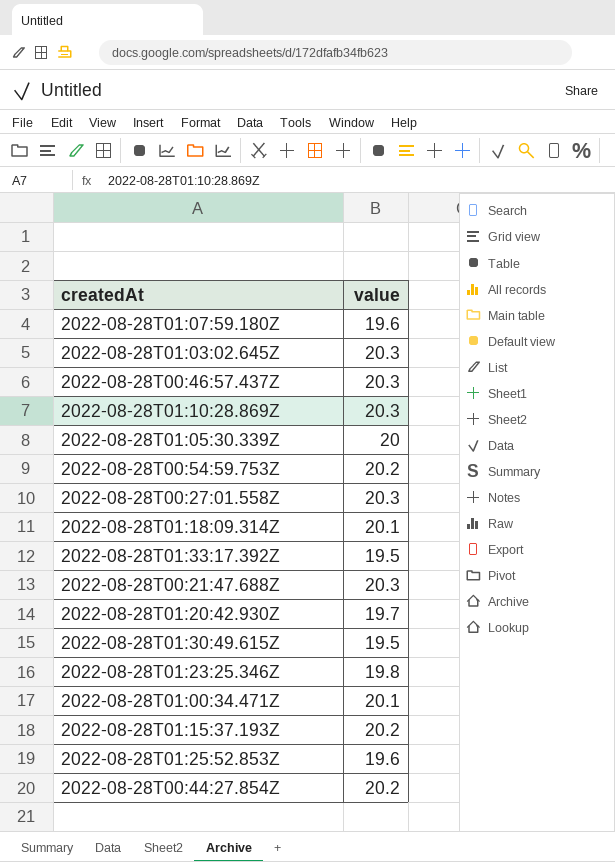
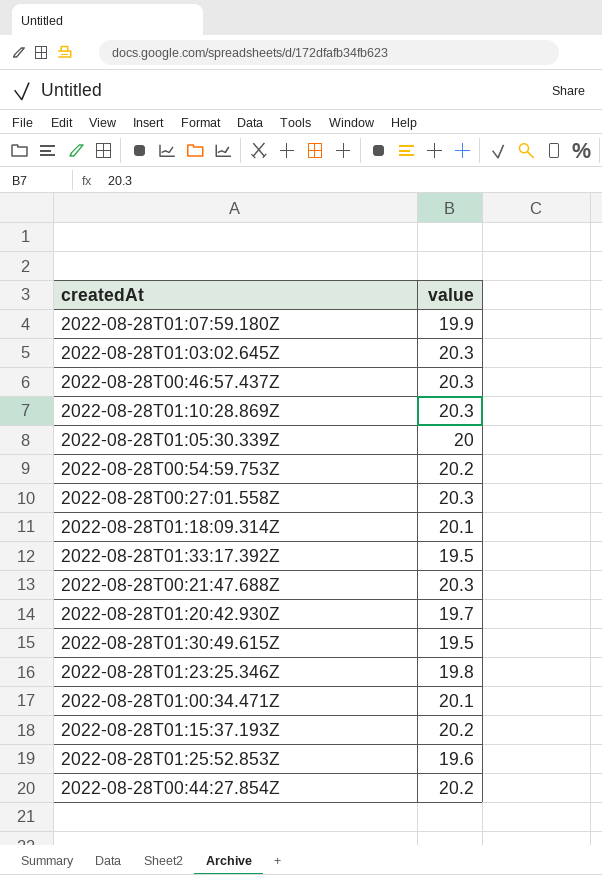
2022-08-28T01:07:59.180Z | value: 19.6 -> 19.9

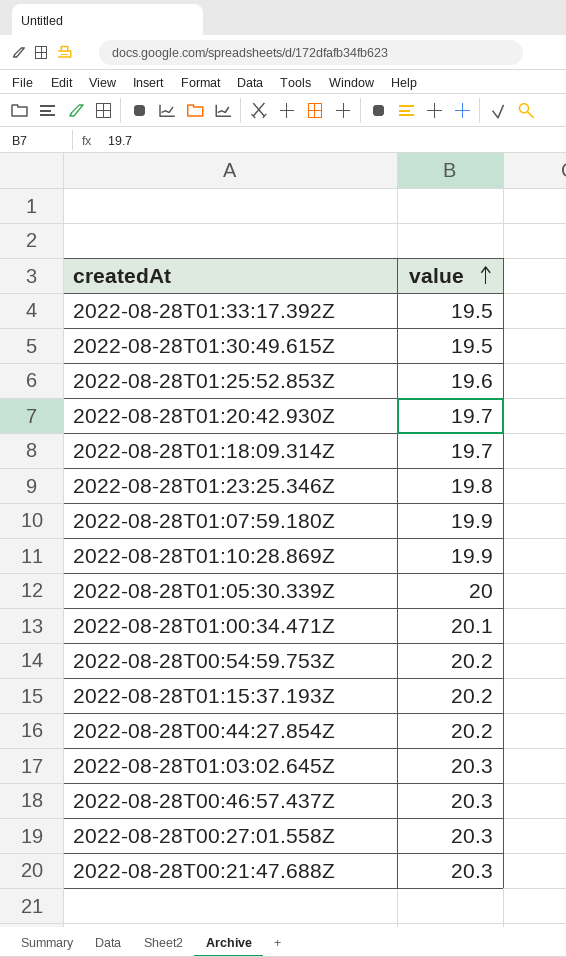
row order: none -> value ascending
2022-08-28T01:18:09.314Z | value: 20.1 -> 19.7
2022-08-28T01:10:28.869Z | value: 20.3 -> 19.9

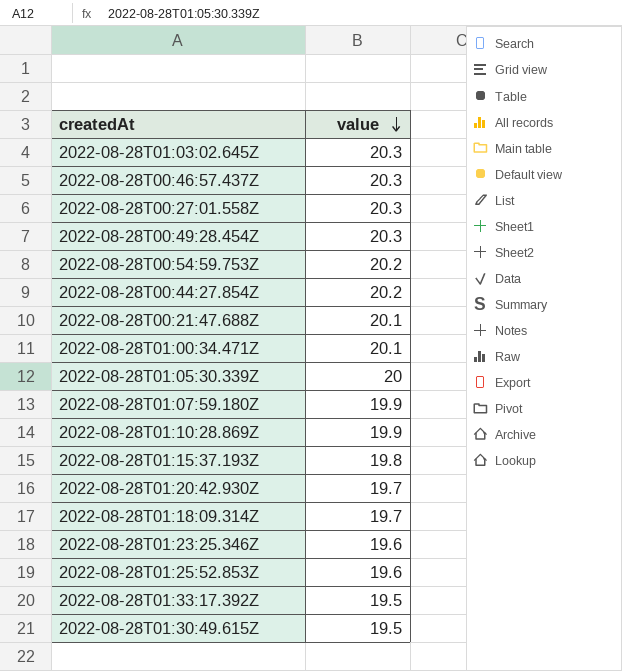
row order: value ascending -> value descending
row 2022-08-28T00:49:28.454Z: none -> 20.3
2022-08-28T00:21:47.688Z | value: 20.3 -> 20.1
2022-08-28T01:15:37.193Z | value: 20.2 -> 19.8
2022-08-28T01:23:25.346Z | value: 19.8 -> 19.6

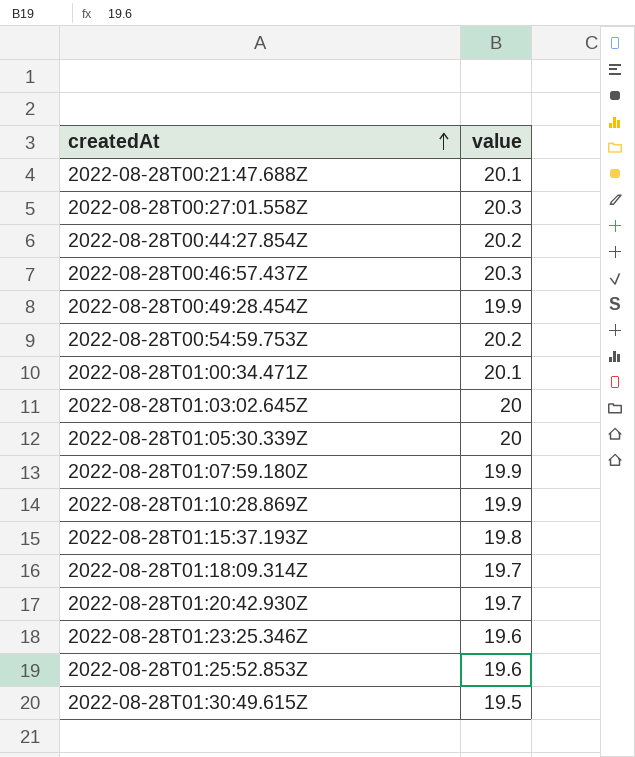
row order: value descending -> createdAt ascending
row 2022-08-28T01:33:17.392Z: 19.5 -> none
2022-08-28T00:49:28.454Z | value: 20.3 -> 19.9
2022-08-28T01:03:02.645Z | value: 20.3 -> 20

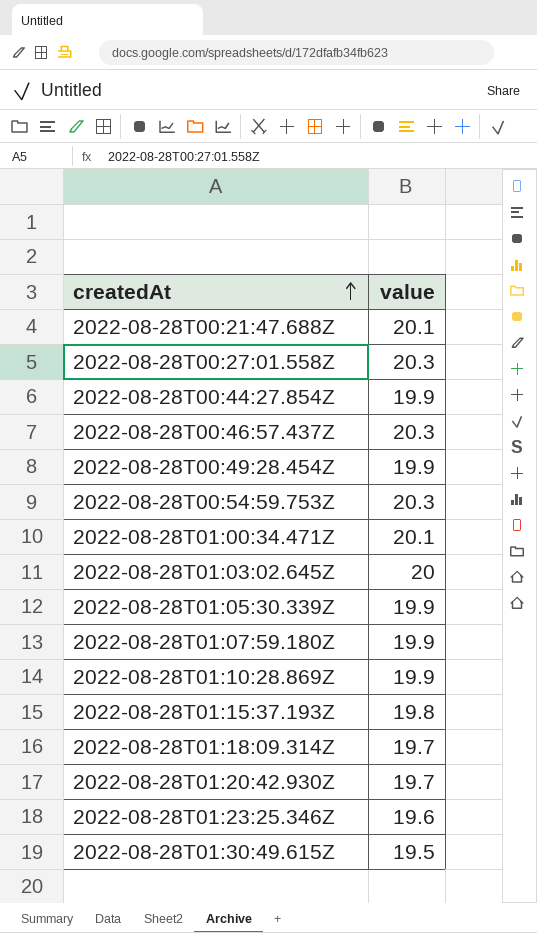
row 2022-08-28T01:25:52.853Z: 19.6 -> none
2022-08-28T00:44:27.854Z | value: 20.2 -> 19.9
2022-08-28T00:54:59.753Z | value: 20.2 -> 20.3
2022-08-28T01:05:30.339Z | value: 20 -> 19.9

